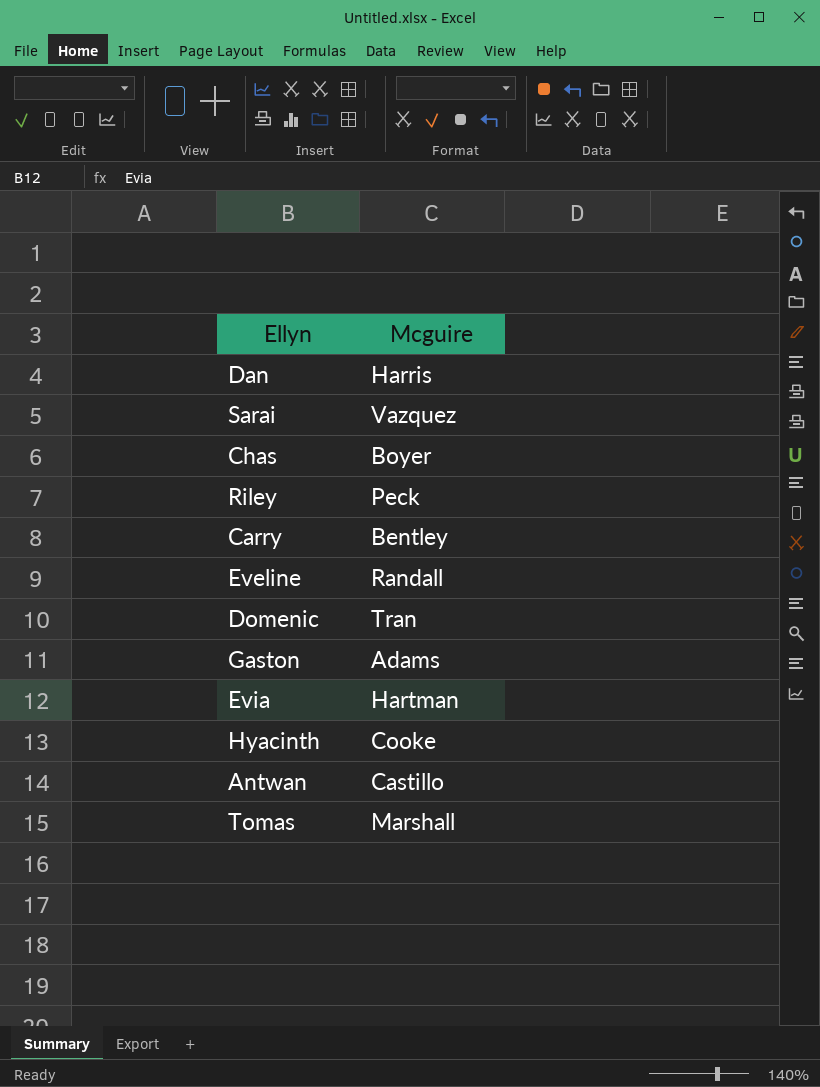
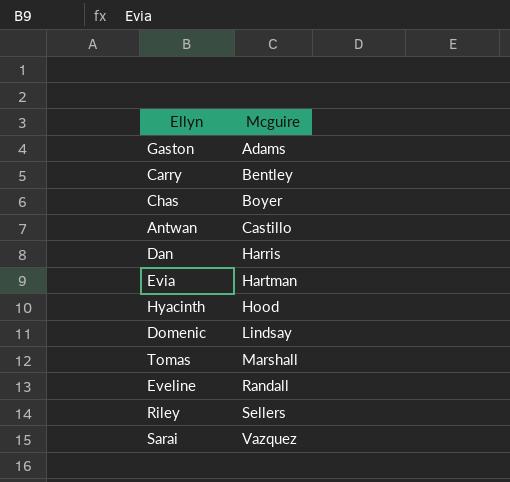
row order: none -> Mcguire ascending
Hyacinth | Mcguire: Cooke -> Hood
Domenic | Mcguire: Tran -> Lindsay
Riley | Mcguire: Peck -> Sellers

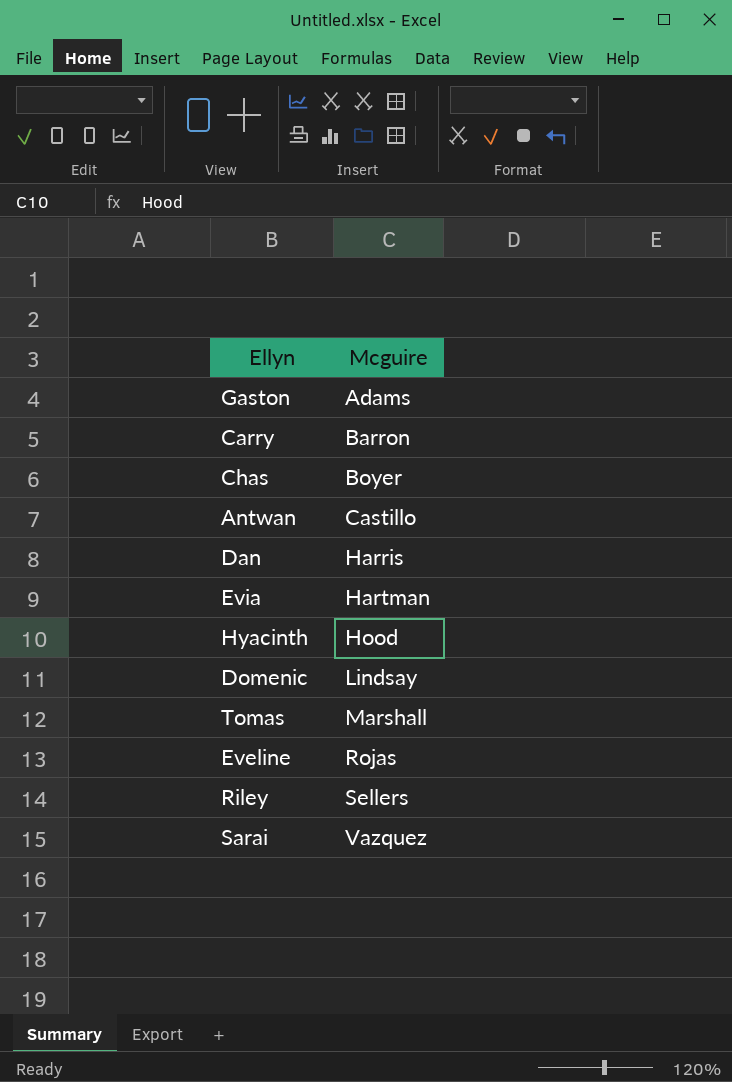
Carry | Mcguire: Bentley -> Barron
Eveline | Mcguire: Randall -> Rojas

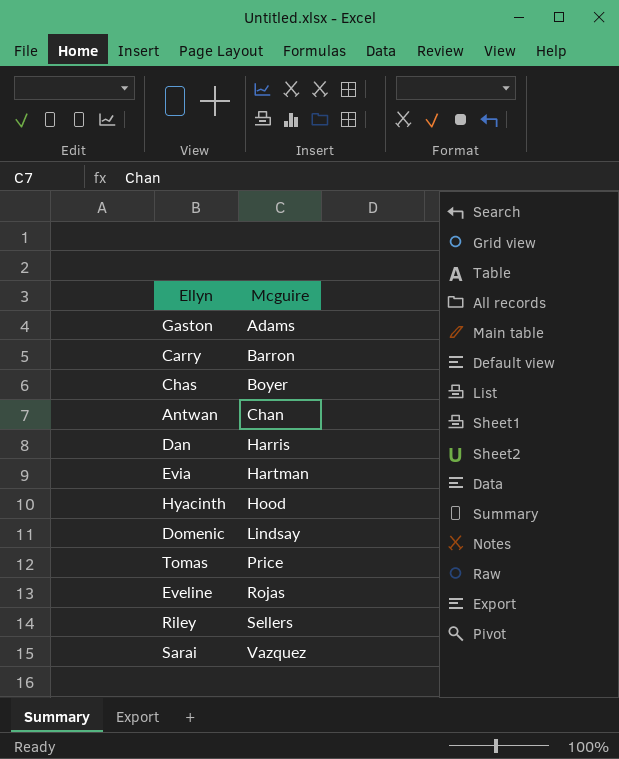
Antwan | Mcguire: Castillo -> Chan
Tomas | Mcguire: Marshall -> Price

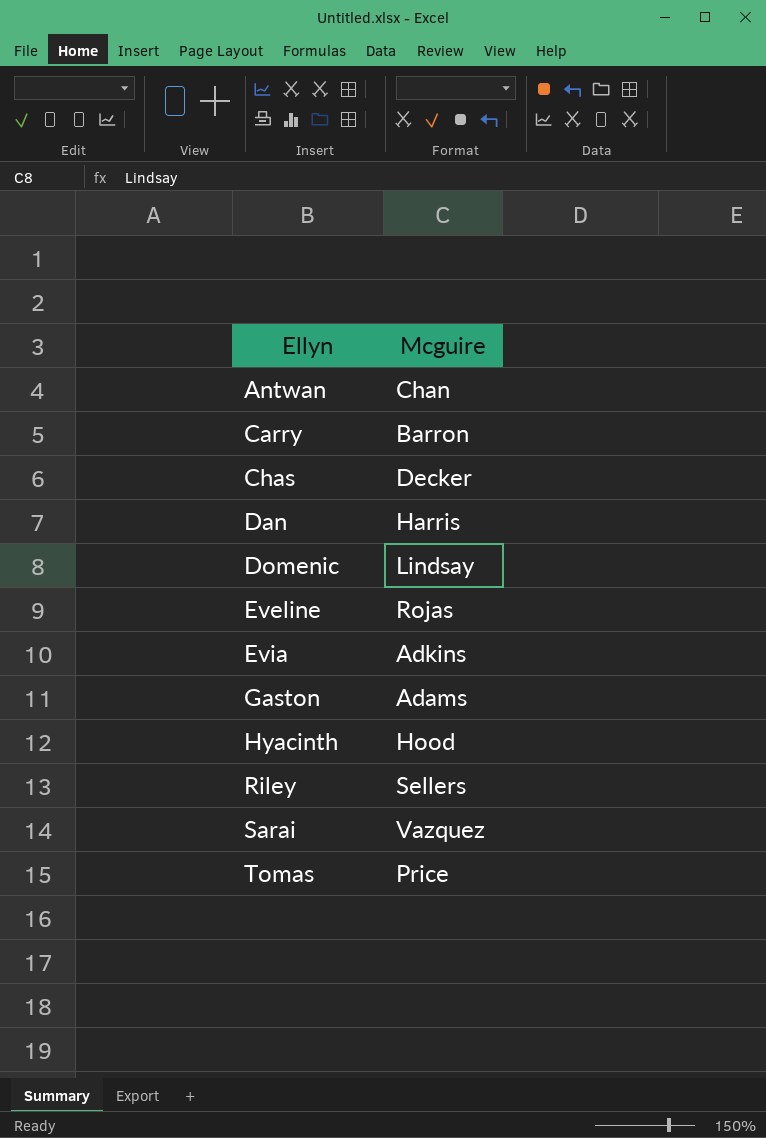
row order: Mcguire ascending -> Ellyn ascending
Chas | Mcguire: Boyer -> Decker
Evia | Mcguire: Hartman -> Adkins

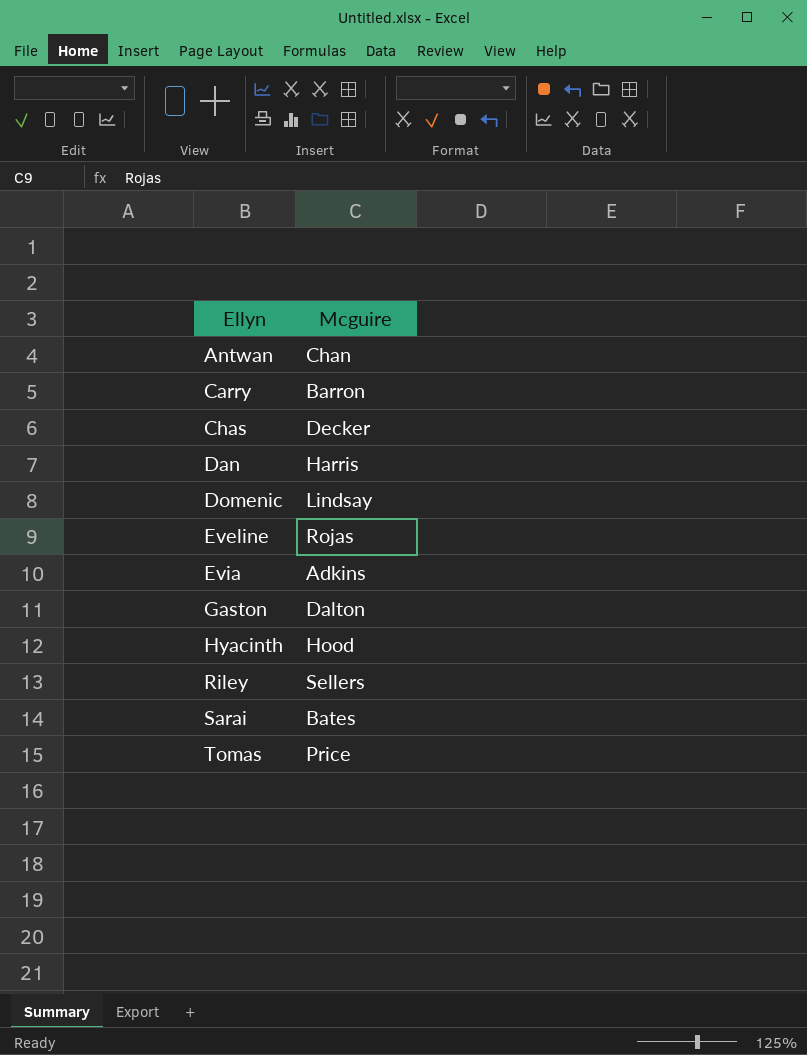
Gaston | Mcguire: Adams -> Dalton
Sarai | Mcguire: Vazquez -> Bates

